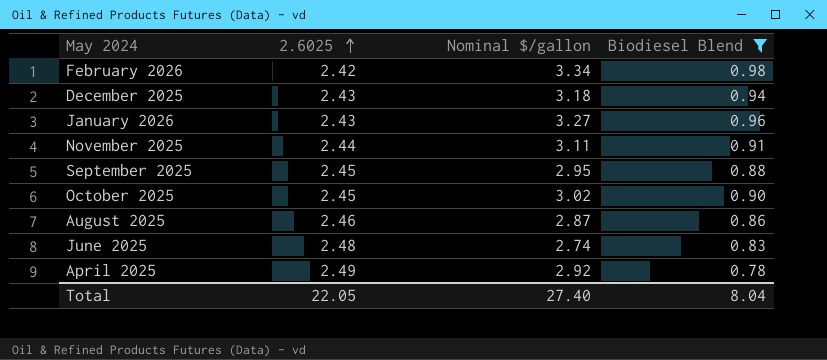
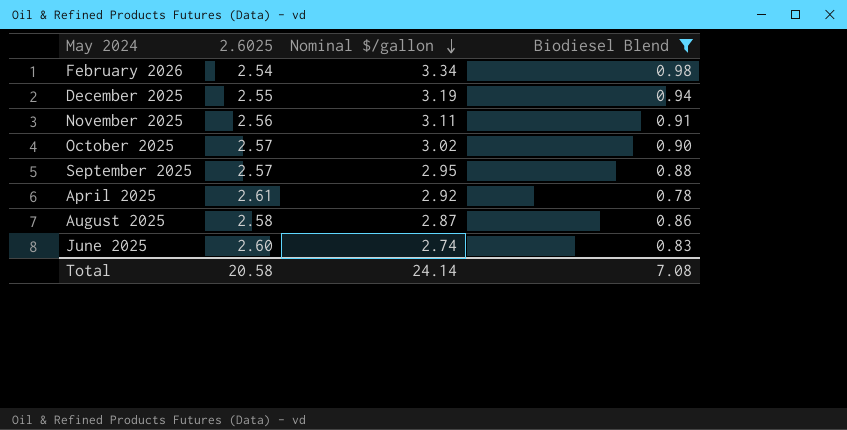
row order: 2.6025 ascending -> Nominal $/gallon descending
row January 2026: 2.43 | 3.27 | 0.96 -> none
February 2026 | 2.6025: 2.42 -> 2.54
December 2025 | 2.6025: 2.43 -> 2.55
December 2025 | Nominal $/gallon: 3.18 -> 3.19
November 2025 | 2.6025: 2.44 -> 2.56
October 2025 | 2.6025: 2.45 -> 2.57
September 2025 | 2.6025: 2.45 -> 2.57
April 2025 | 2.6025: 2.49 -> 2.61
August 2025 | 2.6025: 2.46 -> 2.58
June 2025 | 2.6025: 2.48 -> 2.60
Total | 2.6025: 22.05 -> 20.58
Total | Nominal $/gallon: 27.40 -> 24.14
Total | Biodiesel Blend: 8.04 -> 7.08

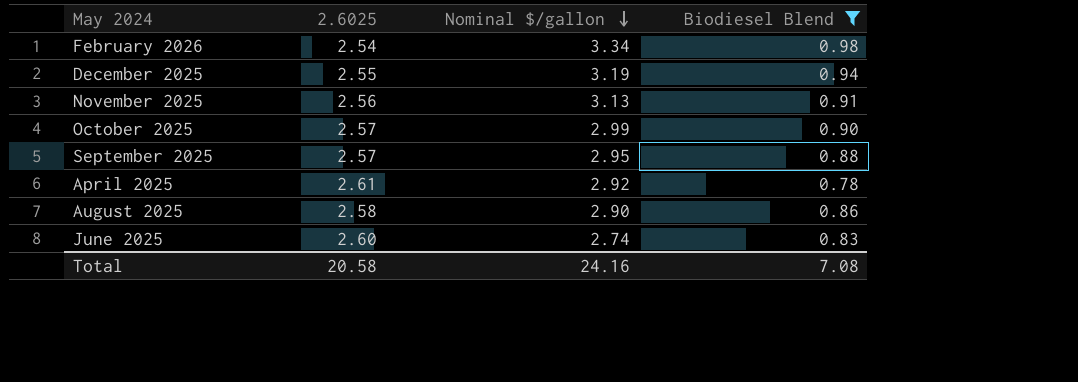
November 2025 | Nominal $/gallon: 3.11 -> 3.13
October 2025 | Nominal $/gallon: 3.02 -> 2.99
August 2025 | Nominal $/gallon: 2.87 -> 2.90
Total | Nominal $/gallon: 24.14 -> 24.16

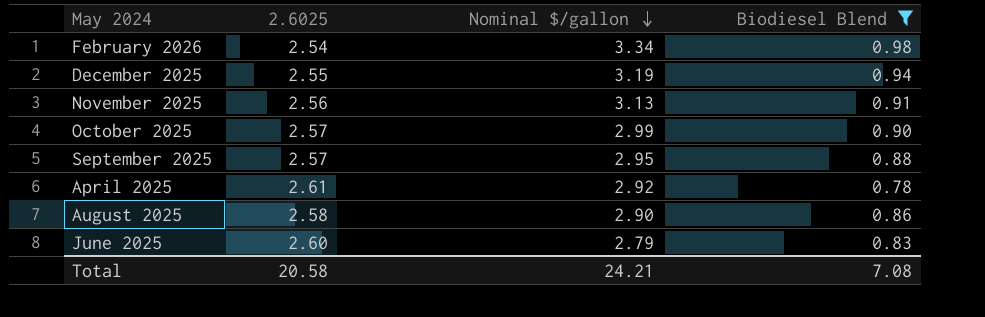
June 2025 | Nominal $/gallon: 2.74 -> 2.79
Total | Nominal $/gallon: 24.16 -> 24.21

